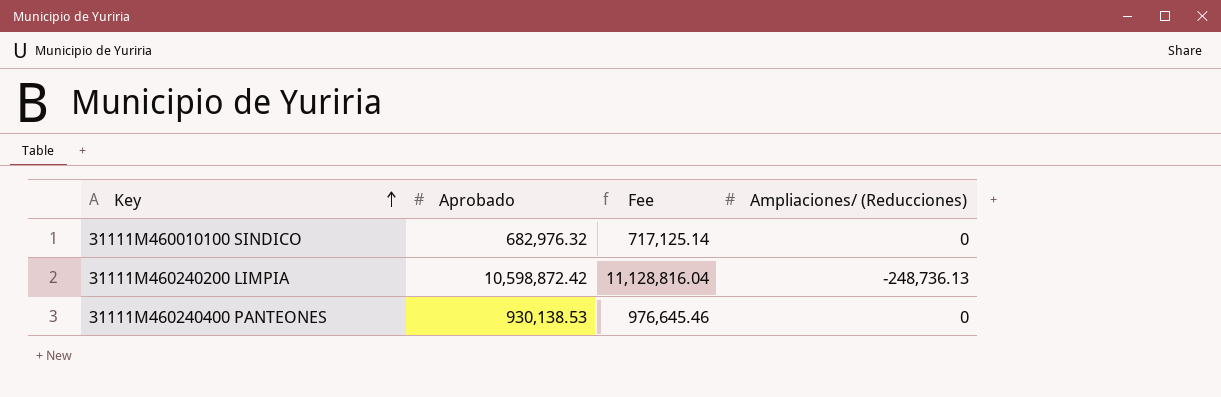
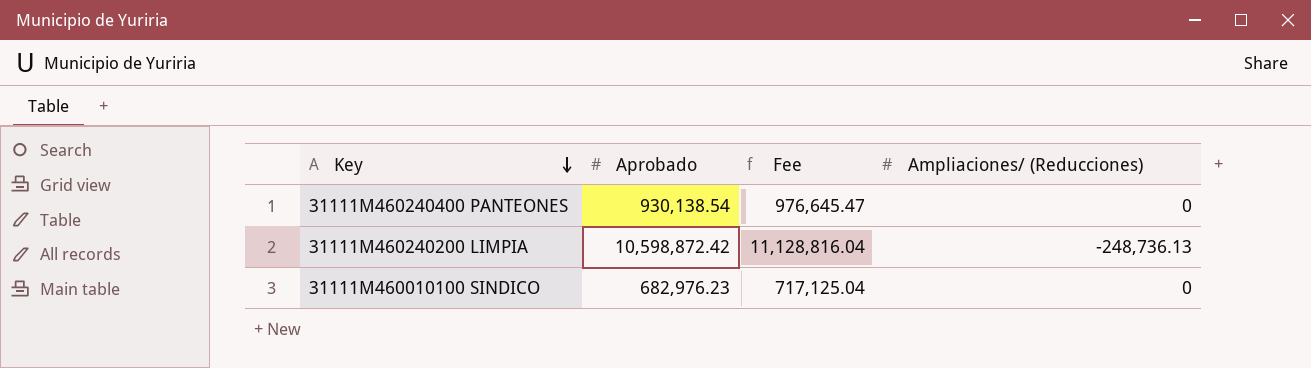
row order: Key ascending -> Key descending
31111M460240400 PANTEONES | Aprobado: 930,138.53 -> 930,138.54
31111M460240400 PANTEONES | Fee: 976,645.46 -> 976,645.47
31111M460010100 SINDICO | Aprobado: 682,976.32 -> 682,976.23
31111M460010100 SINDICO | Fee: 717,125.14 -> 717,125.04

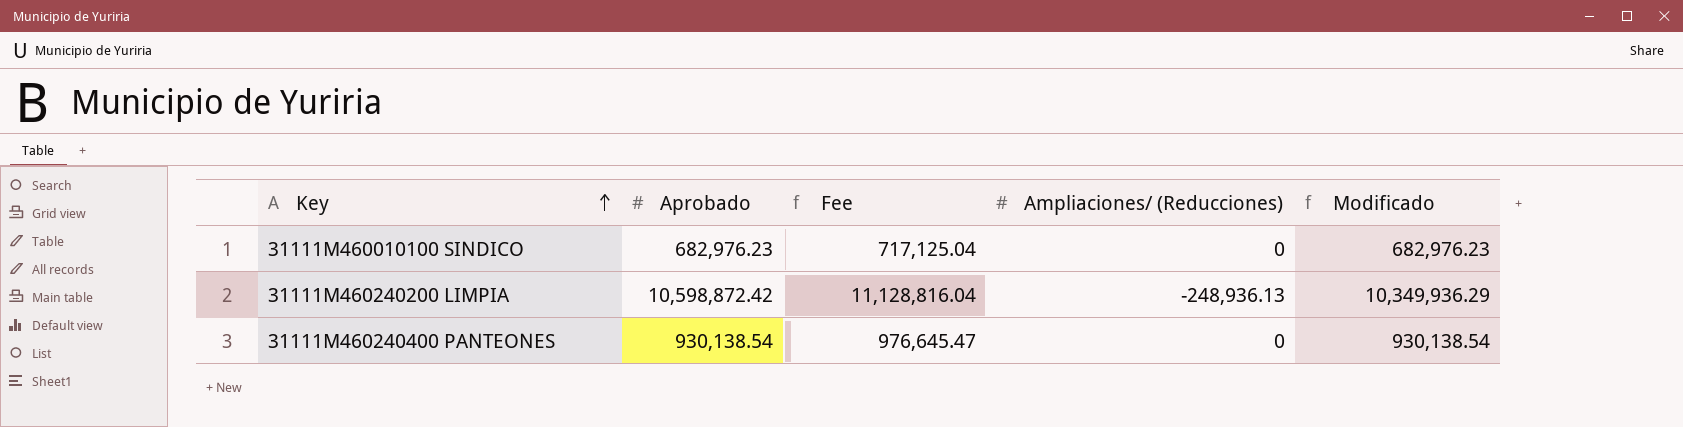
row order: Key descending -> Key ascending
column Modificado | formula: none -> [Aprobado] + [Ampliaciones/ (Reducciones)]
31111M460240200 LIMPIA | Ampliaciones/ (Reducciones): -248,736.13 -> -248,936.13

